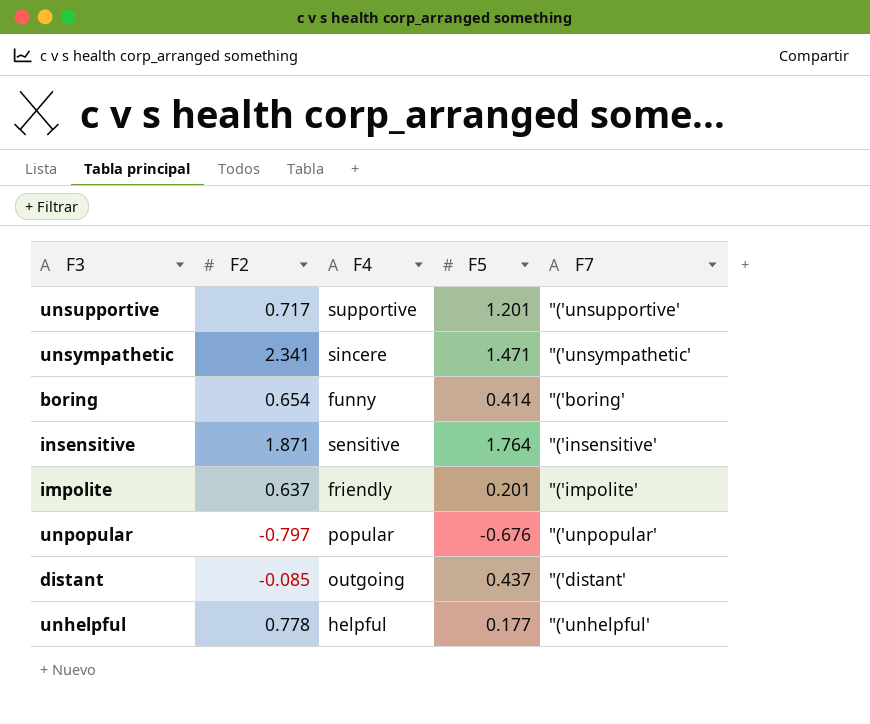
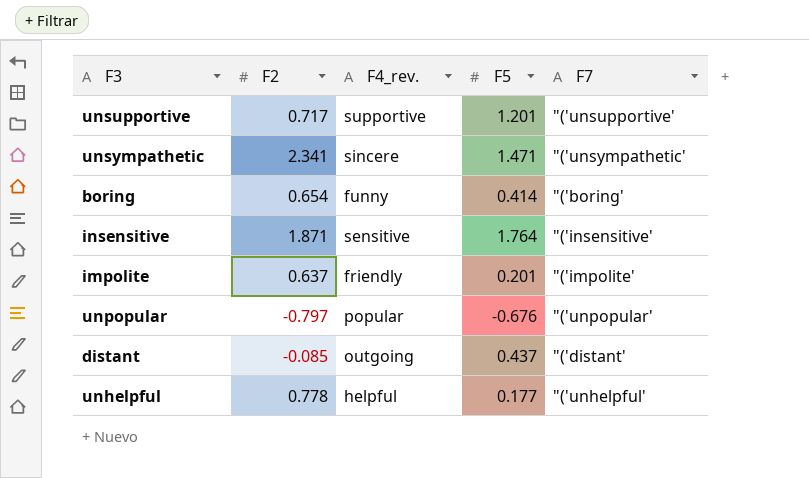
column name: F4 -> F4_rev.

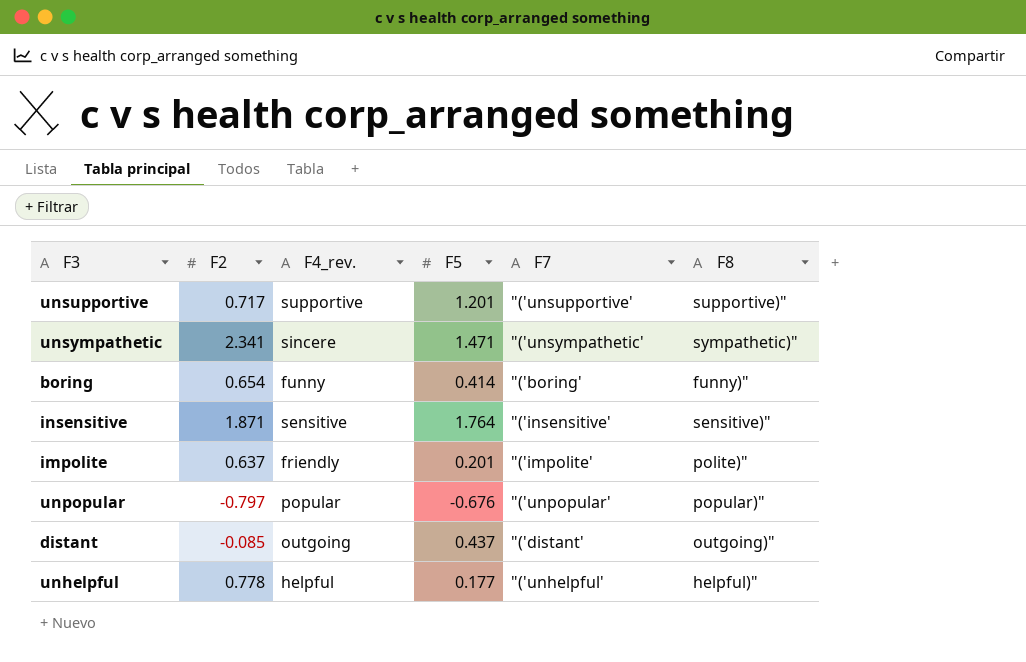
column F8 | position: none -> 6

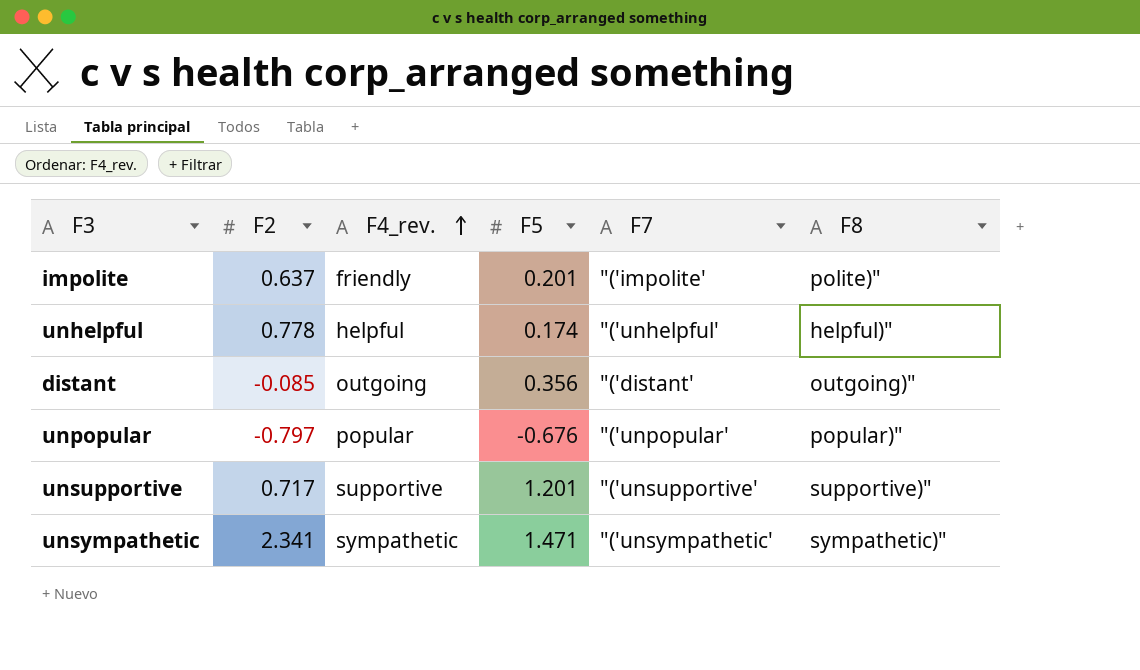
row order: none -> F4_rev. ascending
row boring: 0.654 | funny | 0.414 | "('boring' | funny)" -> none
row insensitive: 1.871 | sensitive | 1.764 | "('insensitive' | sensitive)" -> none
unhelpful | F5: 0.177 -> 0.174
distant | F5: 0.437 -> 0.356
unsympathetic | F4_rev.: sincere -> sympathetic

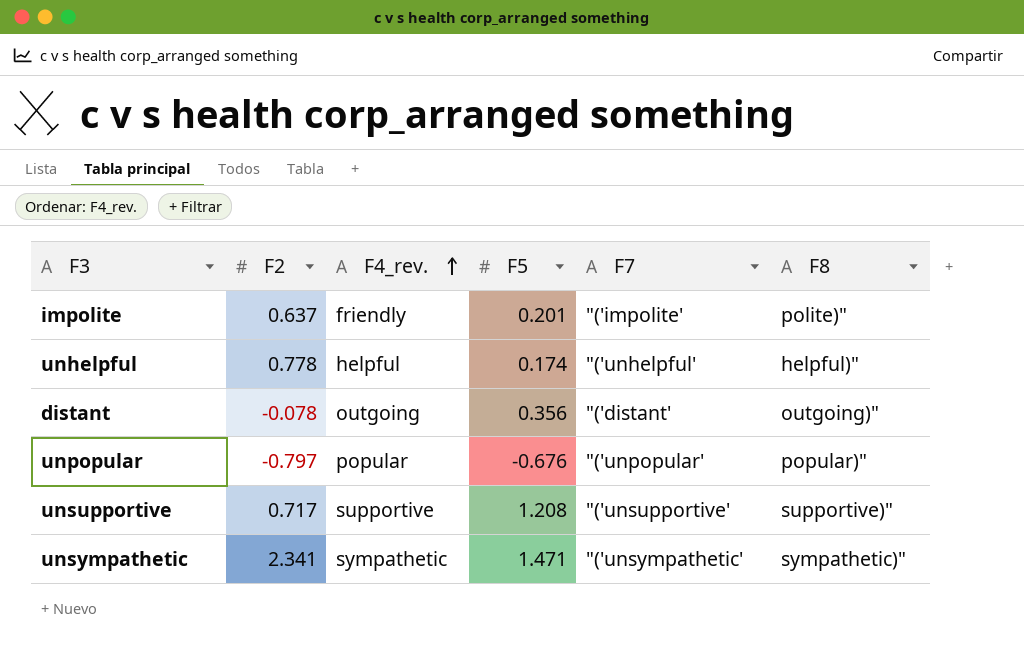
distant | F2: -0.085 -> -0.078
unsupportive | F5: 1.201 -> 1.208

